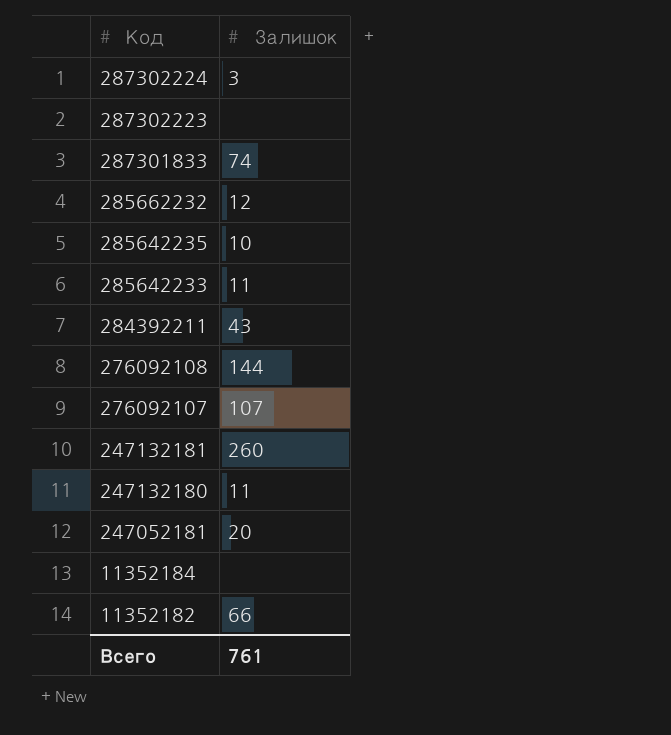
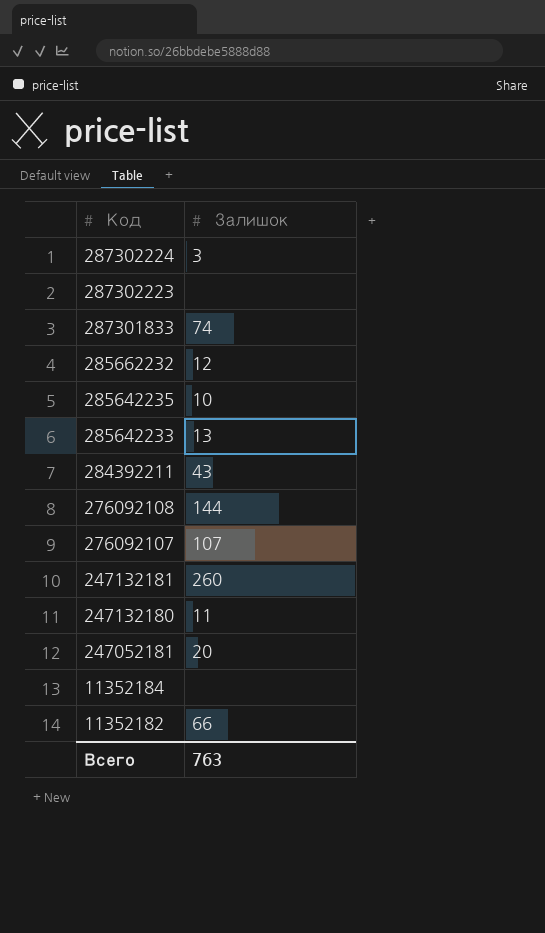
285642233 | Залишок: 11 -> 13
Всего | Залишок: 761 -> 763

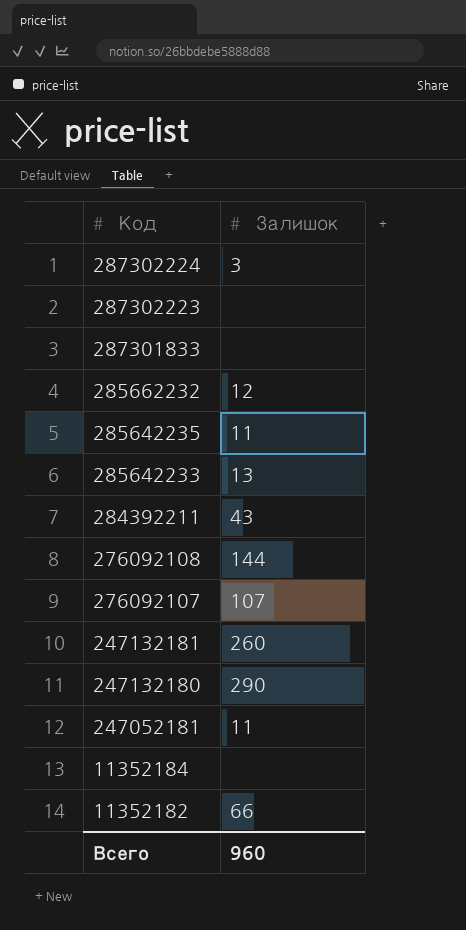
287301833 | Залишок: 74 -> none
285642235 | Залишок: 10 -> 11
247132180 | Залишок: 11 -> 290
247052181 | Залишок: 20 -> 11
Всего | Залишок: 763 -> 960

